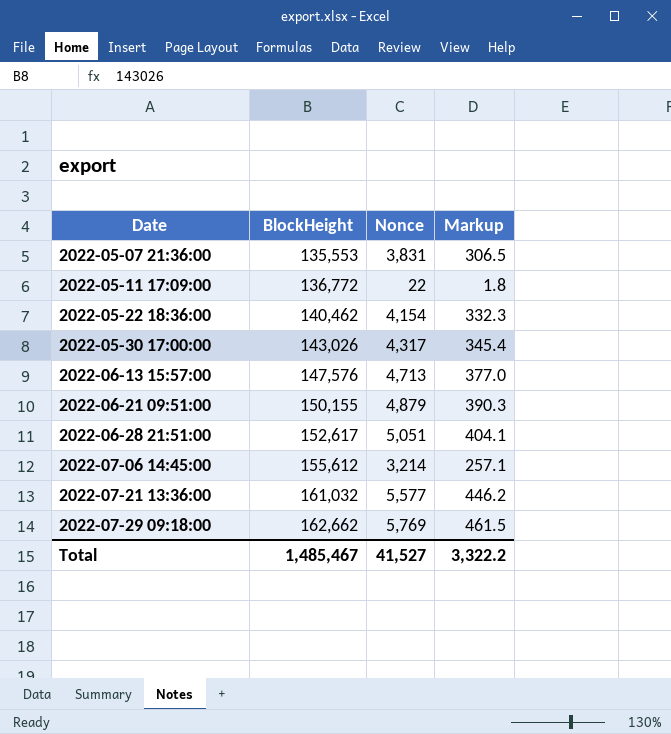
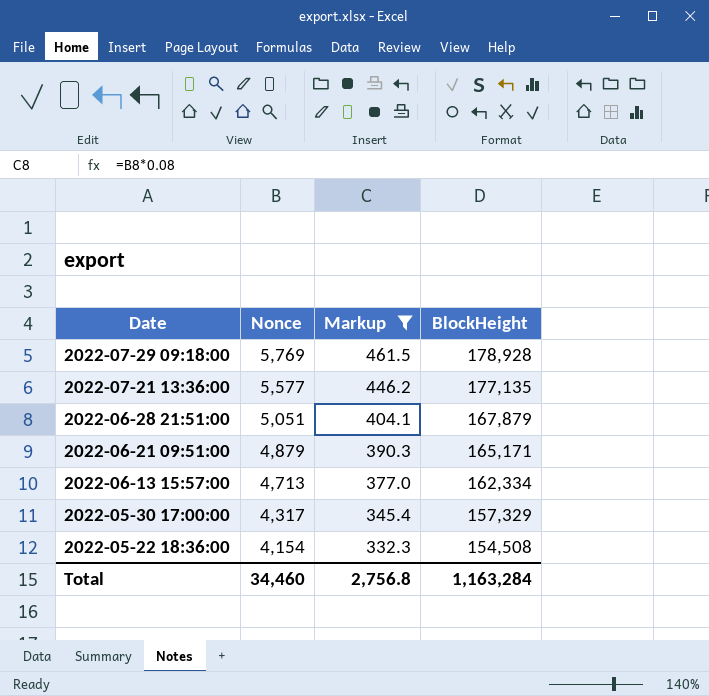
filter: none -> Markup >= 332.3
row order: Date ascending -> Date descending
column BlockHeight | position: 2 -> 4
2022-07-29 09:18:00 | BlockHeight: 162,662 -> 178,928
2022-07-21 13:36:00 | BlockHeight: 161,032 -> 177,135
2022-06-28 21:51:00 | BlockHeight: 152,617 -> 167,879
2022-06-21 09:51:00 | BlockHeight: 150,155 -> 165,171
2022-06-13 15:57:00 | BlockHeight: 147,576 -> 162,334
2022-05-30 17:00:00 | BlockHeight: 143,026 -> 157,329
2022-05-22 18:36:00 | BlockHeight: 140,462 -> 154,508
Total | Nonce: 41,527 -> 34,460
Total | Markup: 3,322.2 -> 2,756.8
Total | BlockHeight: 1,485,467 -> 1,163,284

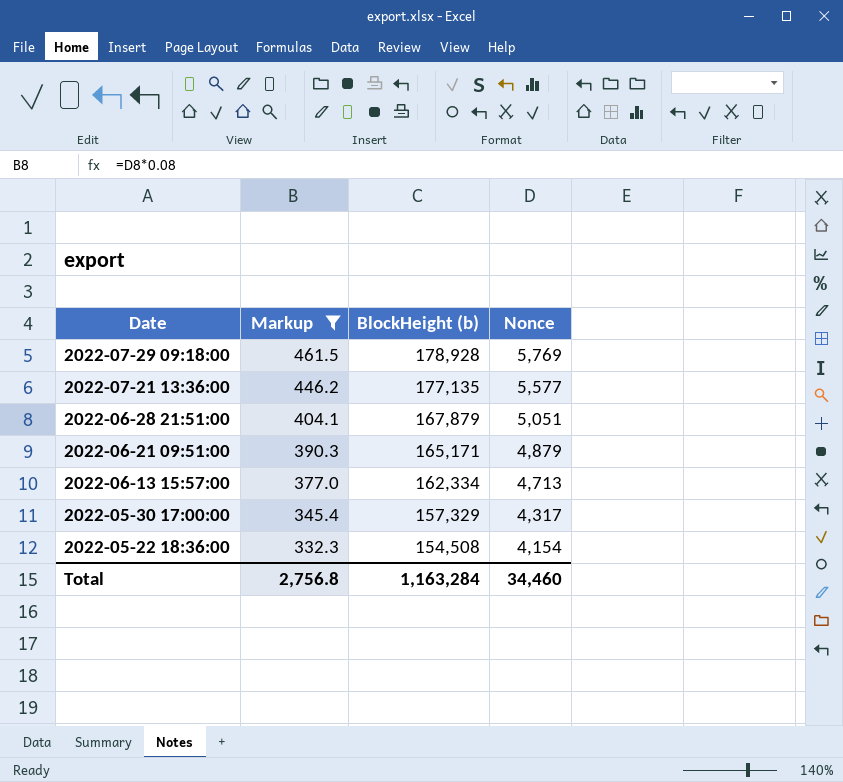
column name: BlockHeight -> BlockHeight (b)
column Nonce | position: 2 -> 4

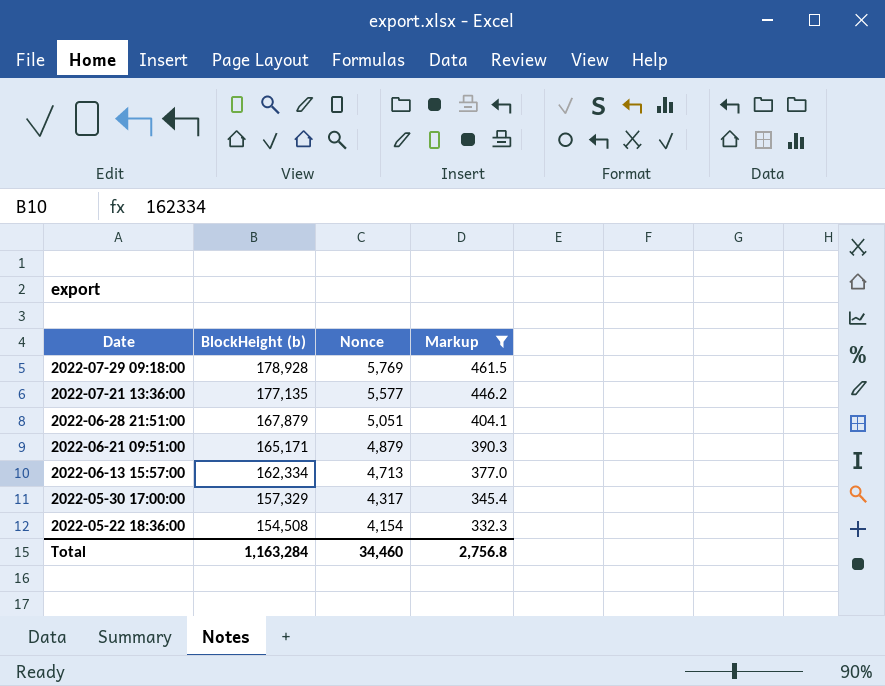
column Markup | position: 2 -> 4

